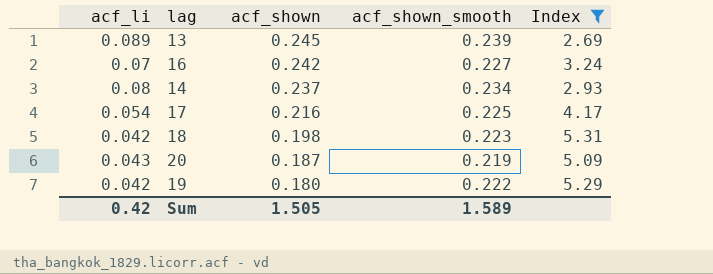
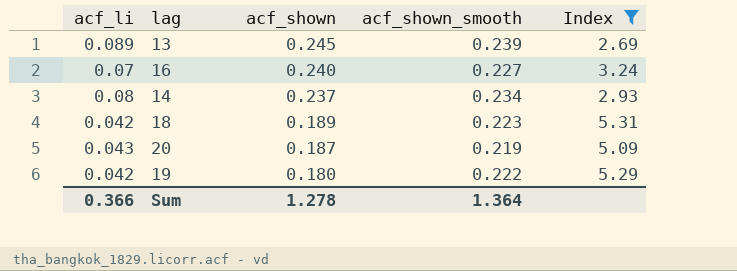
row 17: 0.054 | 0.216 | 0.225 | 4.17 -> none
16 | acf_shown: 0.242 -> 0.240
18 | acf_shown: 0.198 -> 0.189
Sum | acf_li: 0.42 -> 0.366
Sum | acf_shown: 1.505 -> 1.278
Sum | acf_shown_smooth: 1.589 -> 1.364

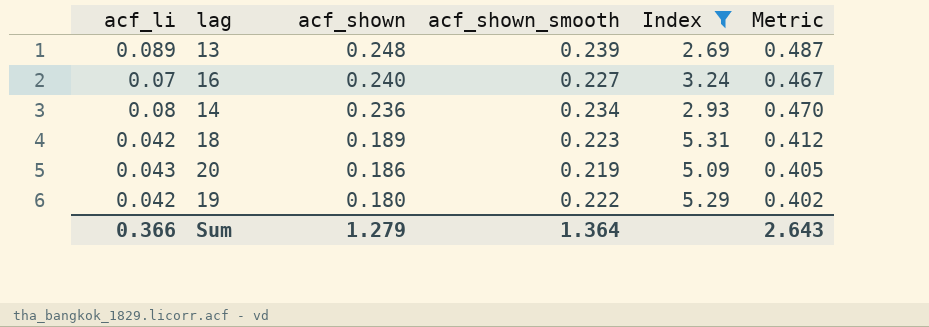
column Metric | formula: none -> [acf_shown] + [acf_shown_smooth]
13 | acf_shown: 0.245 -> 0.248
14 | acf_shown: 0.237 -> 0.236
20 | acf_shown: 0.187 -> 0.186
Sum | acf_shown: 1.278 -> 1.279

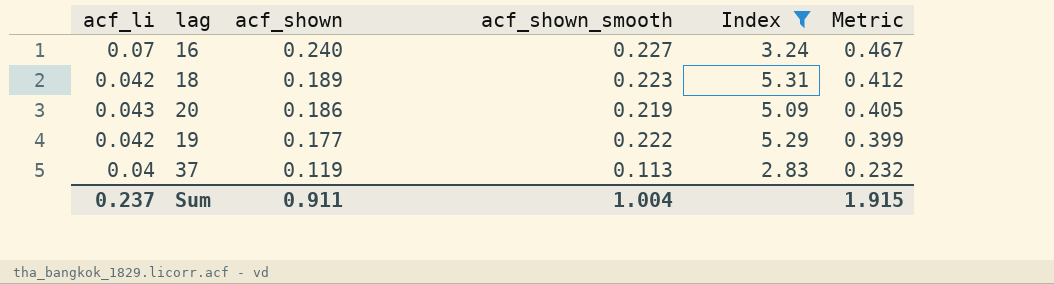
row 13: 0.089 | 0.248 | 0.239 | 2.69 | 0.487 -> none
row 14: 0.08 | 0.236 | 0.234 | 2.93 | 0.470 -> none
19 | acf_shown: 0.180 -> 0.177
19 | Metric: 0.402 -> 0.399
row 37: none -> 0.04 | 0.119 | 0.113 | 2.83 | 0.232
Sum | acf_li: 0.366 -> 0.237
Sum | acf_shown: 1.279 -> 0.911
Sum | acf_shown_smooth: 1.364 -> 1.004
Sum | Metric: 2.643 -> 1.915

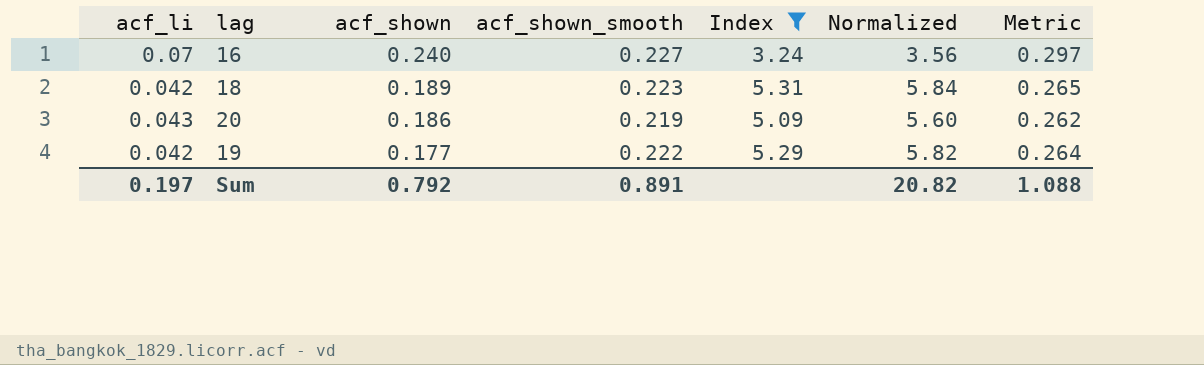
column Normalized | formula: none -> [Index] * 1.1
column Metric | formula: [acf_shown] + [acf_shown_smooth] -> [acf_li] + [acf_shown_smooth]
row 37: 0.04 | 0.119 | 0.113 | 2.83 | 0.232 -> none
Sum | acf_li: 0.237 -> 0.197
Sum | acf_shown: 0.911 -> 0.792
Sum | acf_shown_smooth: 1.004 -> 0.891
Sum | Metric: 1.915 -> 1.088

